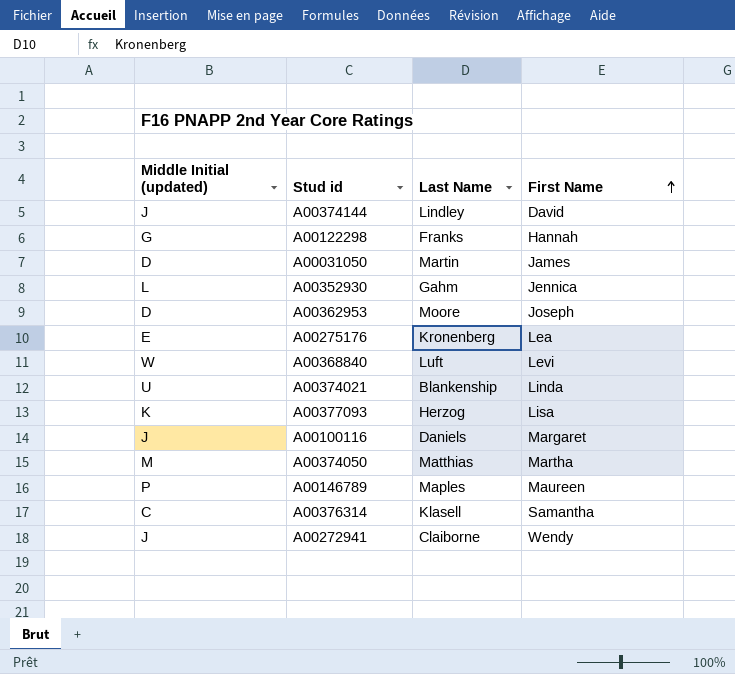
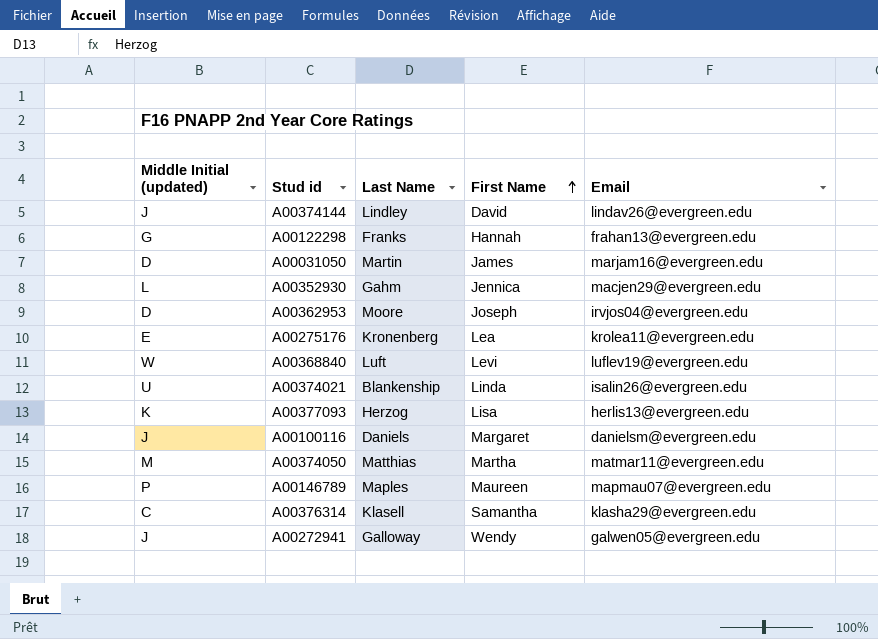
column Email | position: none -> 5
A00272941 | Last Name: Claiborne -> Galloway

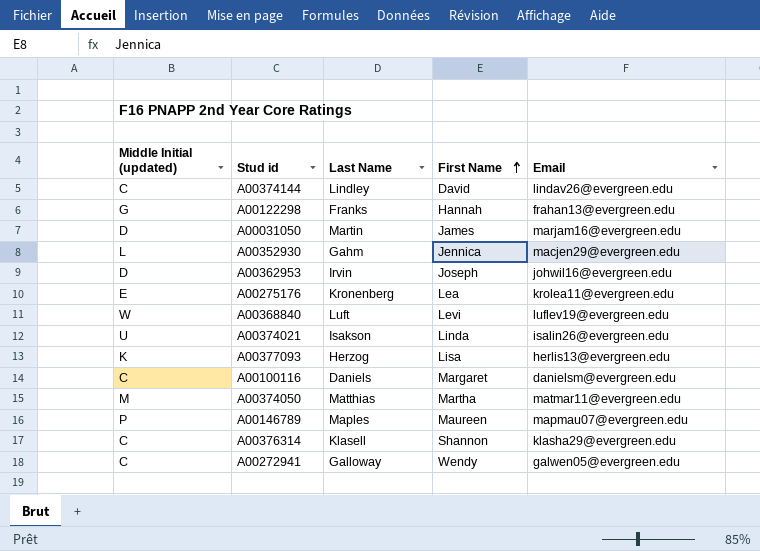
A00374144 | Middle Initial (updated): J -> C
A00362953 | Last Name: Moore -> Irvin
A00362953 | Email: irvjos04@evergreen.edu -> johwil16@evergreen.edu
A00374021 | Last Name: Blankenship -> Isakson
A00100116 | Middle Initial (updated): J -> C
A00376314 | First Name: Samantha -> Shannon
A00272941 | Middle Initial (updated): J -> C

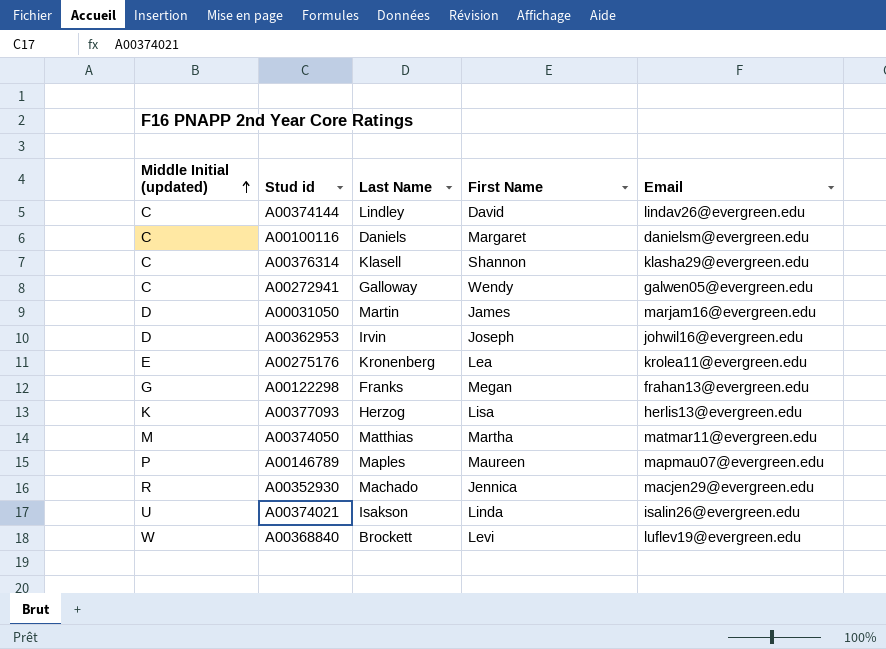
row order: First Name ascending -> Middle Initial (updated) ascending
A00122298 | First Name: Hannah -> Megan
A00352930 | Middle Initial (updated): L -> R
A00352930 | Last Name: Gahm -> Machado
A00368840 | Last Name: Luft -> Brockett

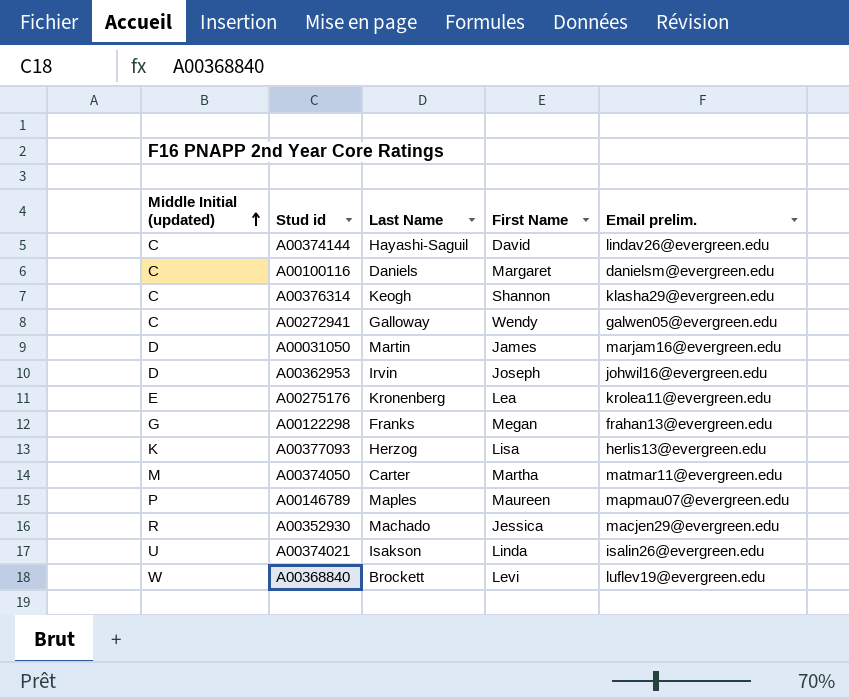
column name: Email -> Email prelim.
A00374144 | Last Name: Lindley -> Hayashi-Saguil
A00376314 | Last Name: Klasell -> Keogh
A00374050 | Last Name: Matthias -> Carter
A00352930 | First Name: Jennica -> Jessica

